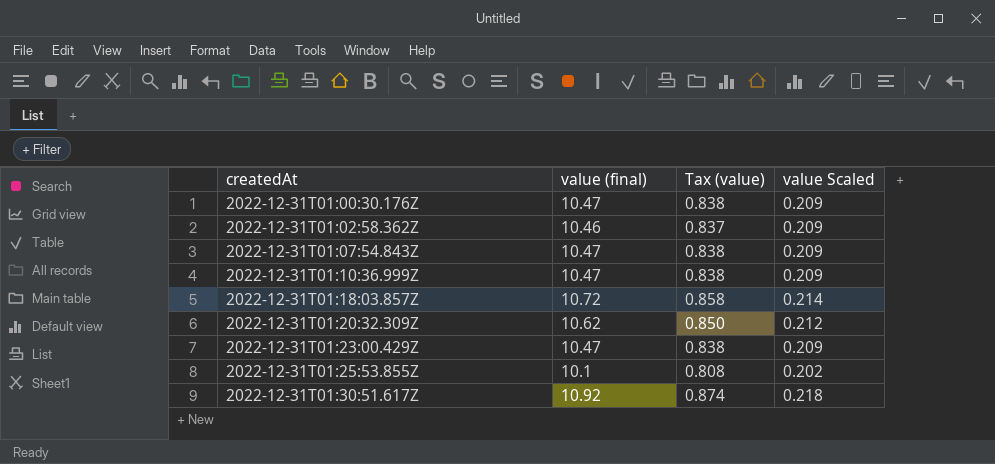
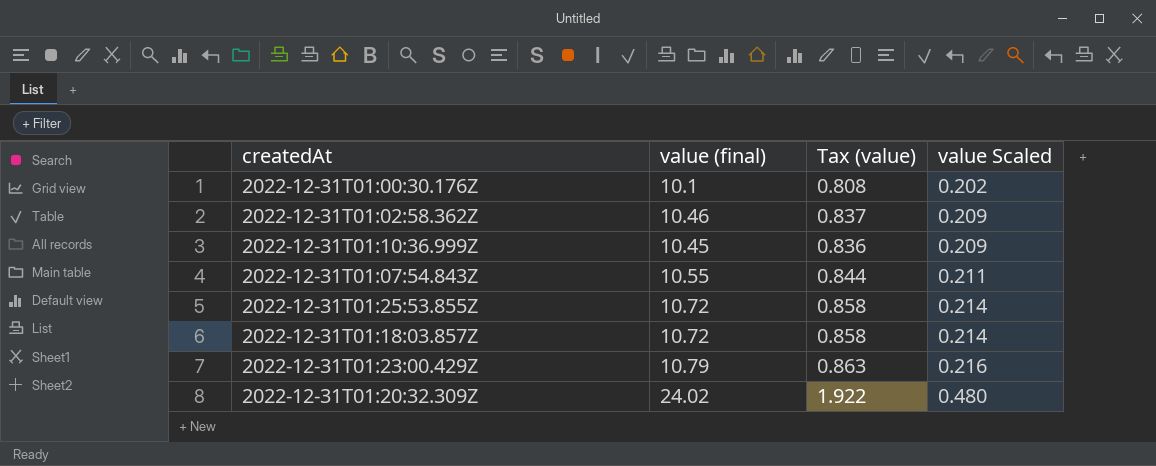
row order: createdAt ascending -> value Scaled ascending
row 2022-12-31T01:30:51.617Z: 10.92 | 0.874 | 0.218 -> none
2022-12-31T01:00:30.176Z | value (final): 10.47 -> 10.1
2022-12-31T01:00:30.176Z | Tax (value): 0.838 -> 0.808
2022-12-31T01:00:30.176Z | value Scaled: 0.209 -> 0.202
2022-12-31T01:10:36.999Z | value (final): 10.47 -> 10.45
2022-12-31T01:10:36.999Z | Tax (value): 0.838 -> 0.836
2022-12-31T01:07:54.843Z | value (final): 10.47 -> 10.55
2022-12-31T01:07:54.843Z | Tax (value): 0.838 -> 0.844
2022-12-31T01:07:54.843Z | value Scaled: 0.209 -> 0.211
2022-12-31T01:25:53.855Z | value (final): 10.1 -> 10.72
2022-12-31T01:25:53.855Z | Tax (value): 0.808 -> 0.858
2022-12-31T01:25:53.855Z | value Scaled: 0.202 -> 0.214
2022-12-31T01:23:00.429Z | value (final): 10.47 -> 10.79
2022-12-31T01:23:00.429Z | Tax (value): 0.838 -> 0.863
2022-12-31T01:23:00.429Z | value Scaled: 0.209 -> 0.216
2022-12-31T01:20:32.309Z | value (final): 10.62 -> 24.02
2022-12-31T01:20:32.309Z | Tax (value): 0.850 -> 1.922
2022-12-31T01:20:32.309Z | value Scaled: 0.212 -> 0.480

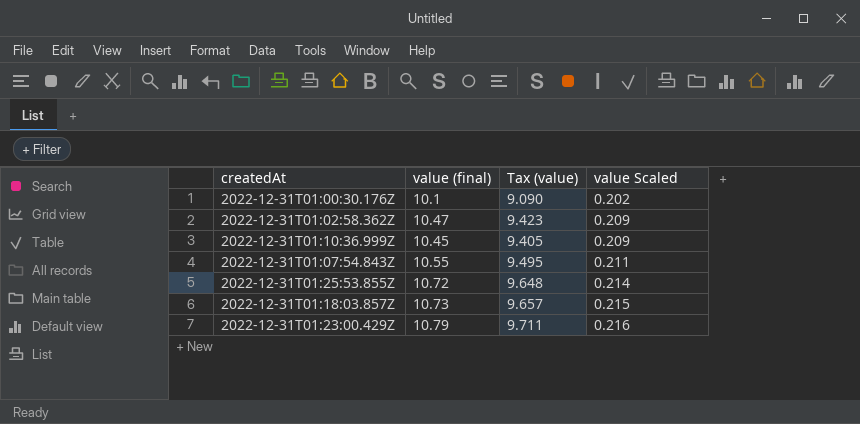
column Tax (value) | formula: [value (final)] * 0.08 -> [value (final)] * 0.9
row 2022-12-31T01:20:32.309Z: 24.02 | 1.922 | 0.480 -> none
2022-12-31T01:02:58.362Z | value (final): 10.46 -> 10.47
2022-12-31T01:18:03.857Z | value (final): 10.72 -> 10.73
2022-12-31T01:18:03.857Z | value Scaled: 0.214 -> 0.215

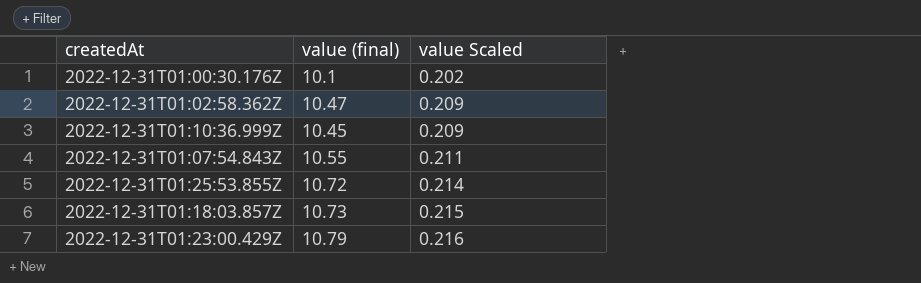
column Tax (value) | formula: [value (final)] * 0.9 -> none

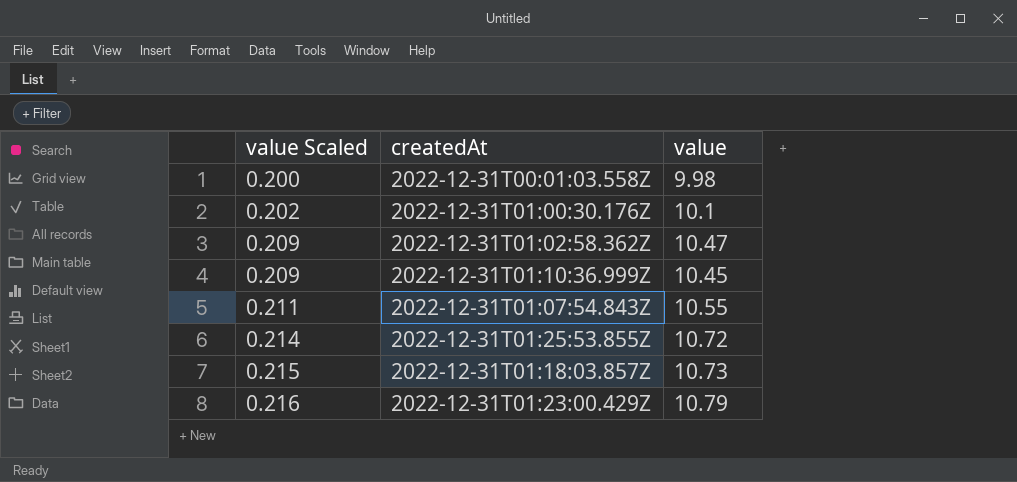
column value Scaled | position: 3 -> 1
column name: value (final) -> value
row 2022-12-31T00:01:03.558Z: none -> 0.200 | 9.98

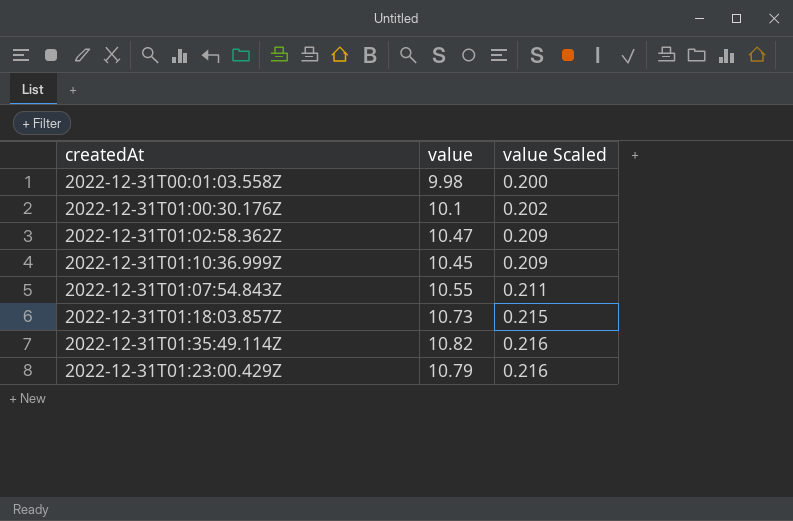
column value Scaled | position: 1 -> 3
row 2022-12-31T01:25:53.855Z: 0.214 | 10.72 -> none
row 2022-12-31T01:35:49.114Z: none -> 10.82 | 0.216

